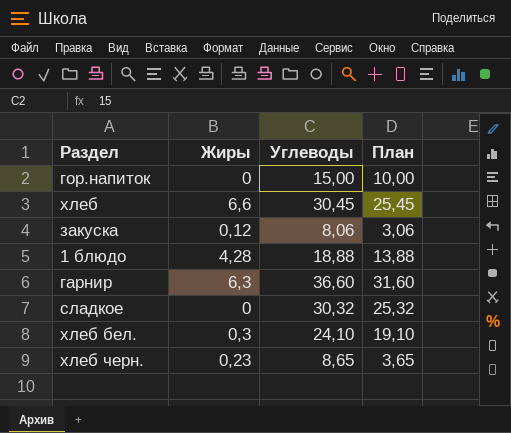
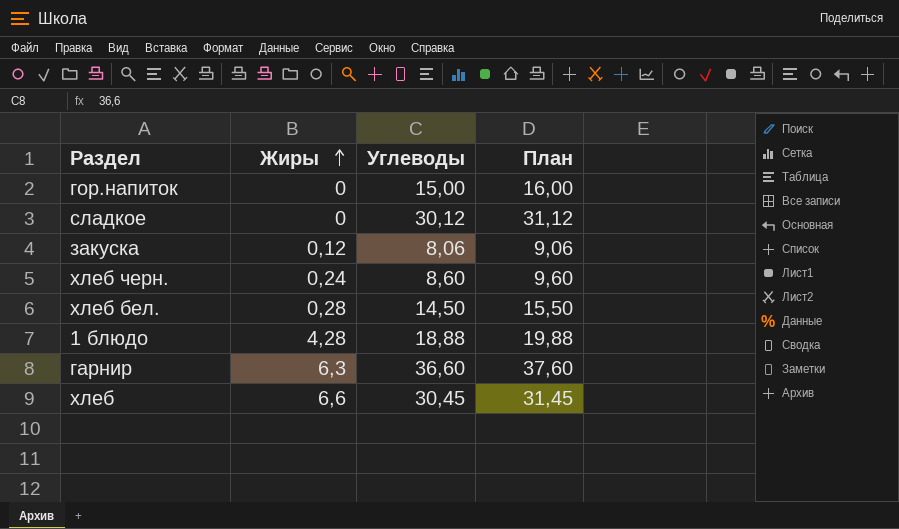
row order: none -> Жиры ascending
column План | formula: [Углеводы] - 5 -> [Углеводы] + 1
сладкое | Углеводы: 30,32 -> 30,12
хлеб черн. | Жиры: 0,23 -> 0,24
хлеб черн. | Углеводы: 8,65 -> 8,60
хлеб бел. | Жиры: 0,3 -> 0,28
хлеб бел. | Углеводы: 24,10 -> 14,50

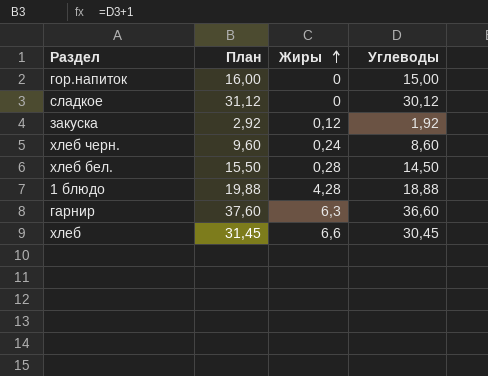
column План | position: 4 -> 2
закуска | План: 9,06 -> 2,92
закуска | Углеводы: 8,06 -> 1,92

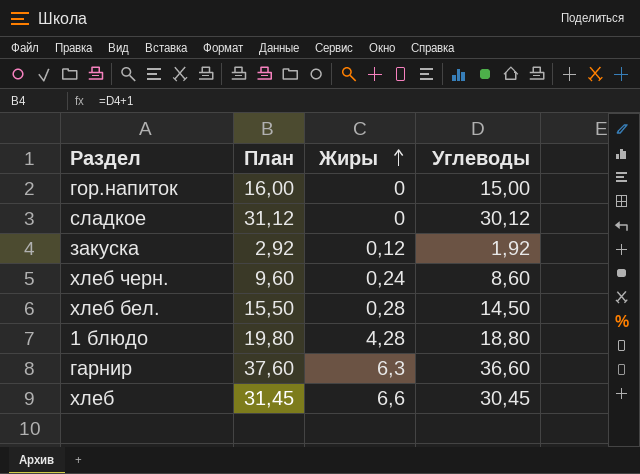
1 блюдо | План: 19,88 -> 19,80
1 блюдо | Углеводы: 18,88 -> 18,80

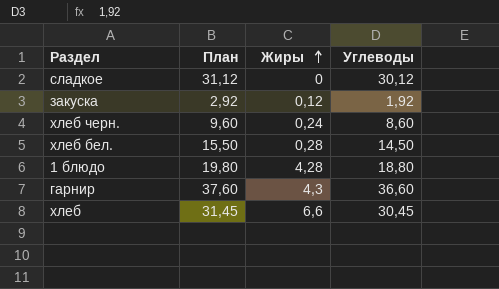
row гор.напиток: 16,00 | 0 | 15,00 -> none
гарнир | Жиры: 6,3 -> 4,3

